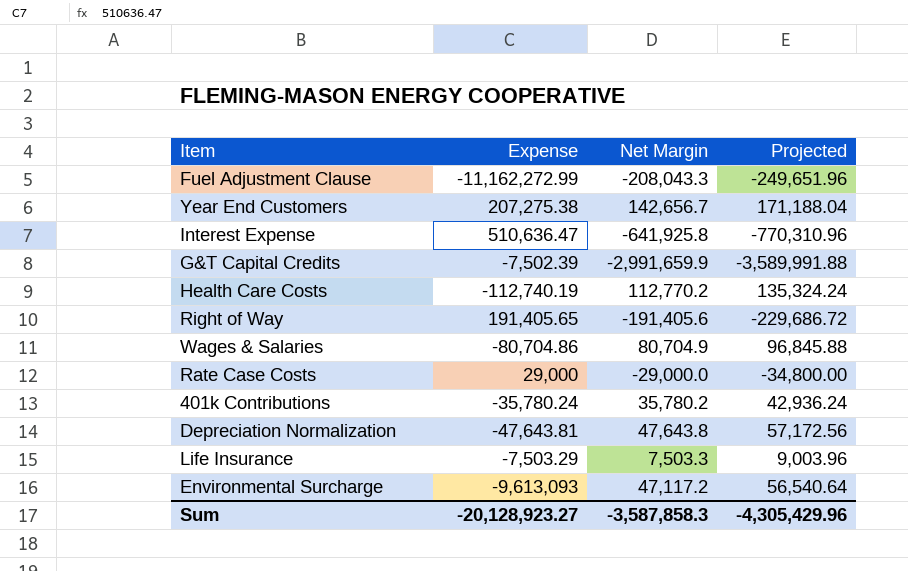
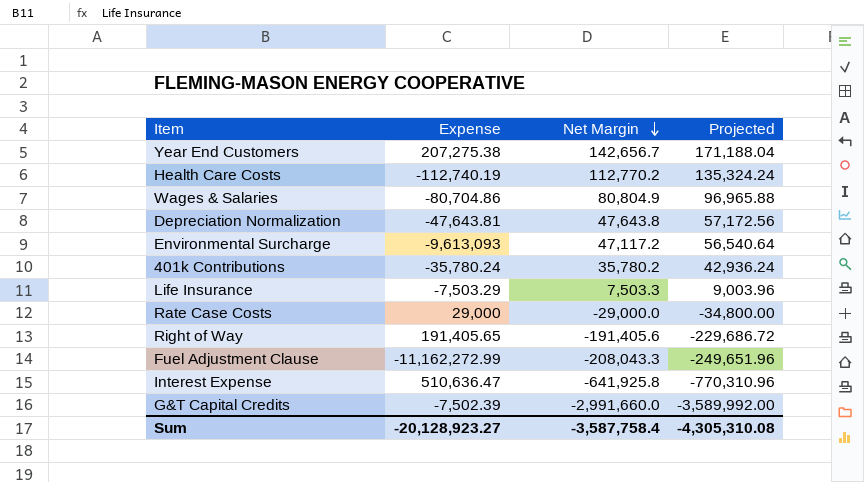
row order: none -> Net Margin descending
Wages & Salaries | Net Margin: 80,704.9 -> 80,804.9
Wages & Salaries | Projected: 96,845.88 -> 96,965.88
G&T Capital Credits | Net Margin: -2,991,659.9 -> -2,991,660.0
G&T Capital Credits | Projected: -3,589,991.88 -> -3,589,992.00
Sum | Net Margin: -3,587,858.3 -> -3,587,758.4
Sum | Projected: -4,305,429.96 -> -4,305,310.08

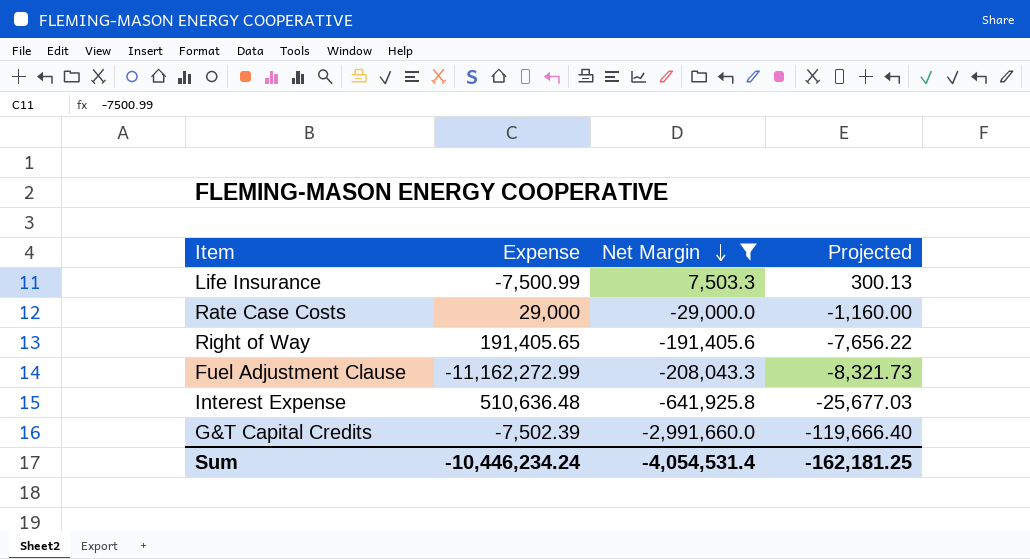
filter: none -> Net Margin <= 7,503.3
column Projected | formula: [Net Margin] * 1.2 -> [Net Margin] * 0.04
Life Insurance | Expense: -7,503.29 -> -7,500.99
Interest Expense | Expense: 510,636.47 -> 510,636.48
Sum | Expense: -20,128,923.27 -> -10,446,234.24
Sum | Net Margin: -3,587,758.4 -> -4,054,531.4
Sum | Projected: -4,305,310.08 -> -162,181.25

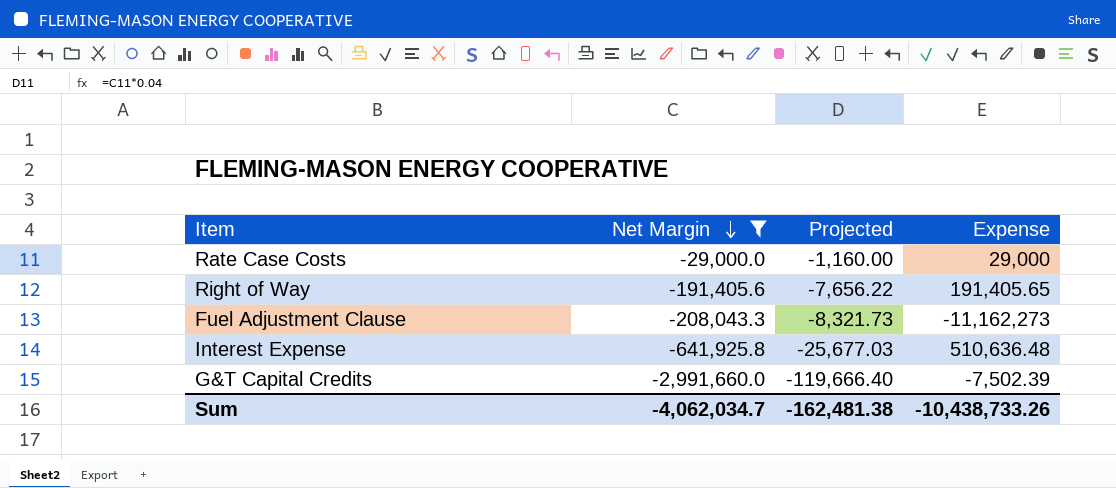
column Expense | position: 2 -> 4
row Life Insurance: -7,500.99 | 7,503.3 | 300.13 -> none
Fuel Adjustment Clause | Expense: -11,162,272.99 -> -11,162,273
Sum | Net Margin: -4,054,531.4 -> -4,062,034.7
Sum | Projected: -162,181.25 -> -162,481.38
Sum | Expense: -10,446,234.24 -> -10,438,733.26

